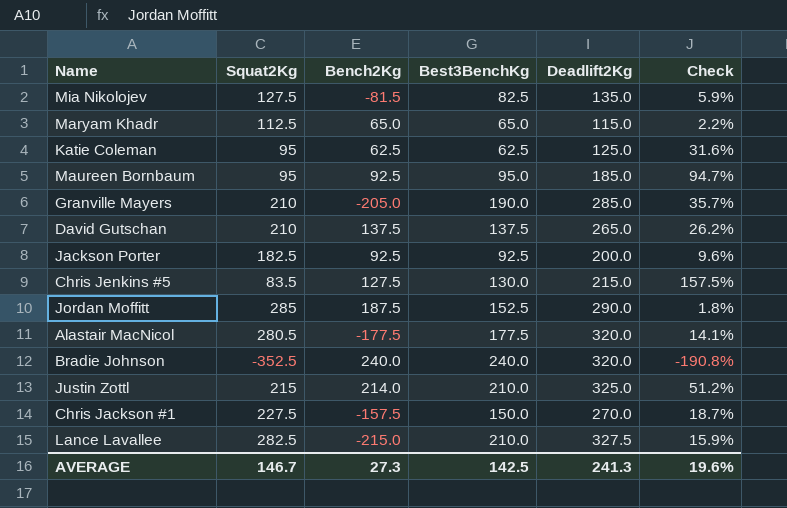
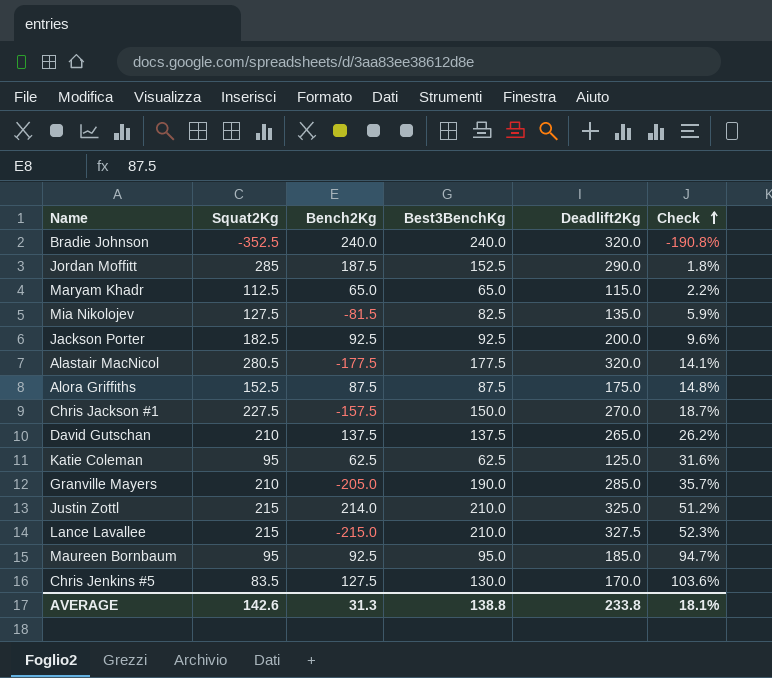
row order: none -> Check ascending
row Alora Griffiths: none -> 152.5 | 87.5 | 87.5 | 175.0 | 14.8%
Lance Lavallee | Squat2Kg: 282.5 -> 215
Lance Lavallee | Check: 15.9% -> 52.3%
Chris Jenkins #5 | Deadlift2Kg: 215.0 -> 170.0
Chris Jenkins #5 | Check: 157.5% -> 103.6%
AVERAGE | Squat2Kg: 146.7 -> 142.6
AVERAGE | Bench2Kg: 27.3 -> 31.3
AVERAGE | Best3BenchKg: 142.5 -> 138.8
AVERAGE | Deadlift2Kg: 241.3 -> 233.8
AVERAGE | Check: 19.6% -> 18.1%

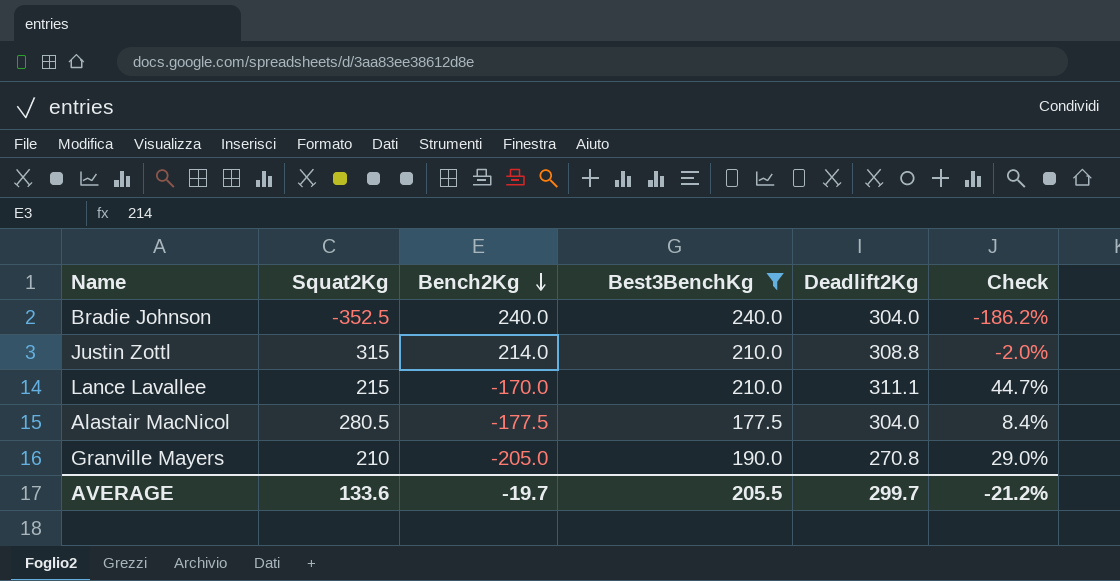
filter: none -> Best3BenchKg >= 177.5
row order: Check ascending -> Bench2Kg descending
Bradie Johnson | Deadlift2Kg: 320.0 -> 304.0
Bradie Johnson | Check: -190.8% -> -186.2%
Justin Zottl | Squat2Kg: 215 -> 315
Justin Zottl | Deadlift2Kg: 325.0 -> 308.8
Justin Zottl | Check: 51.2% -> -2.0%
Lance Lavallee | Bench2Kg: -215.0 -> -170.0
Lance Lavallee | Deadlift2Kg: 327.5 -> 311.1
Lance Lavallee | Check: 52.3% -> 44.7%
Alastair MacNicol | Deadlift2Kg: 320.0 -> 304.0
Alastair MacNicol | Check: 14.1% -> 8.4%
Granville Mayers | Deadlift2Kg: 285.0 -> 270.8
Granville Mayers | Check: 35.7% -> 29.0%
AVERAGE | Squat2Kg: 142.6 -> 133.6
AVERAGE | Bench2Kg: 31.3 -> -19.7
AVERAGE | Best3BenchKg: 138.8 -> 205.5
AVERAGE | Deadlift2Kg: 233.8 -> 299.7
AVERAGE | Check: 18.1% -> -21.2%

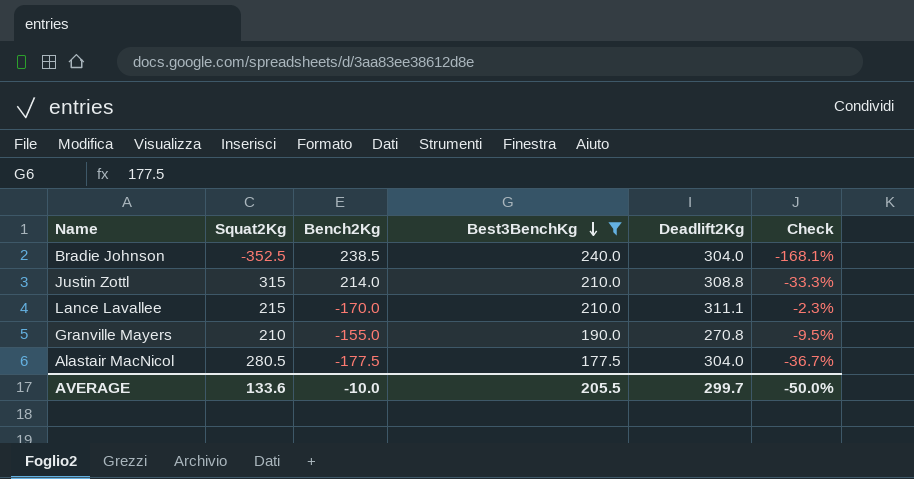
row order: Bench2Kg descending -> Best3BenchKg descending
column Check | formula: ([Deadlift2Kg] - [Squat2Kg]) / [Squat2Kg] -> ([Best3BenchKg] - [Squat2Kg]) / [Squat2Kg]
Bradie Johnson | Bench2Kg: 240.0 -> 238.5
Granville Mayers | Bench2Kg: -205.0 -> -155.0
AVERAGE | Bench2Kg: -19.7 -> -10.0
AVERAGE | Check: -21.2% -> -50.0%

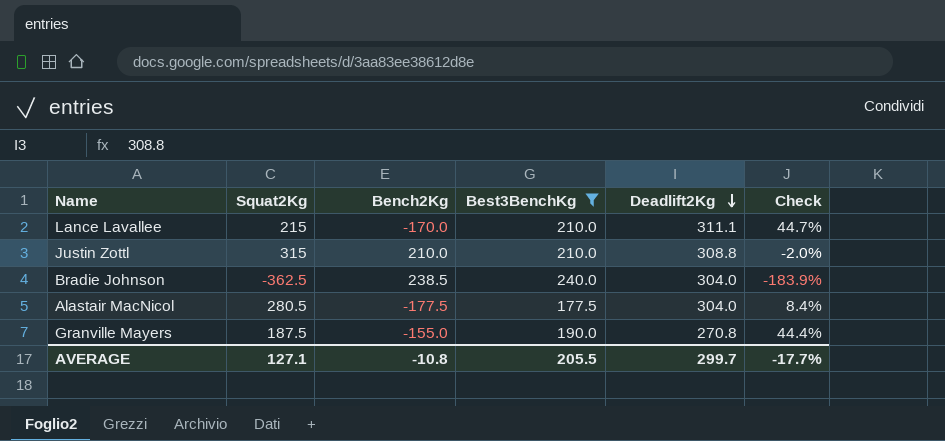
row order: Best3BenchKg descending -> Deadlift2Kg descending
column Check | formula: ([Best3BenchKg] - [Squat2Kg]) / [Squat2Kg] -> ([Deadlift2Kg] - [Squat2Kg]) / [Squat2Kg]
Justin Zottl | Bench2Kg: 214.0 -> 210.0
Bradie Johnson | Squat2Kg: -352.5 -> -362.5
Granville Mayers | Squat2Kg: 210 -> 187.5
AVERAGE | Squat2Kg: 133.6 -> 127.1
AVERAGE | Bench2Kg: -10.0 -> -10.8
AVERAGE | Check: -50.0% -> -17.7%

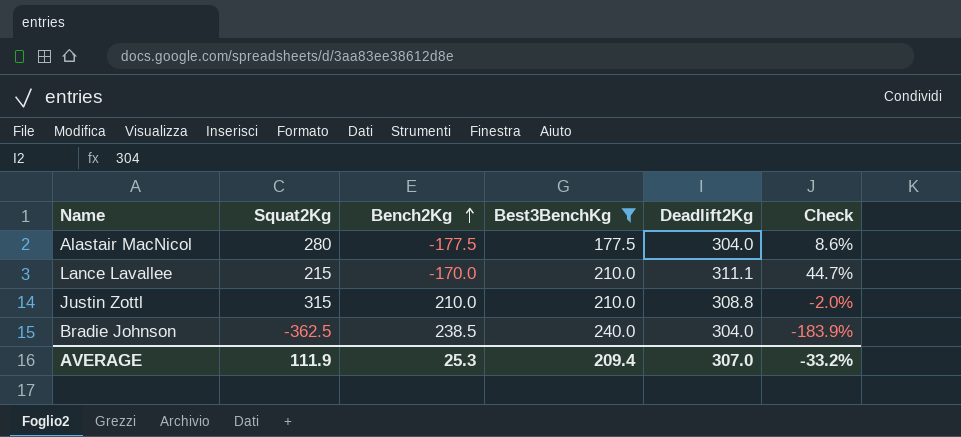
row order: Deadlift2Kg descending -> Bench2Kg ascending
row Granville Mayers: 187.5 | -155.0 | 190.0 | 270.8 | 44.4% -> none
Alastair MacNicol | Squat2Kg: 280.5 -> 280
Alastair MacNicol | Check: 8.4% -> 8.6%
AVERAGE | Squat2Kg: 127.1 -> 111.9
AVERAGE | Bench2Kg: -10.8 -> 25.3
AVERAGE | Best3BenchKg: 205.5 -> 209.4
AVERAGE | Deadlift2Kg: 299.7 -> 307.0
AVERAGE | Check: -17.7% -> -33.2%

